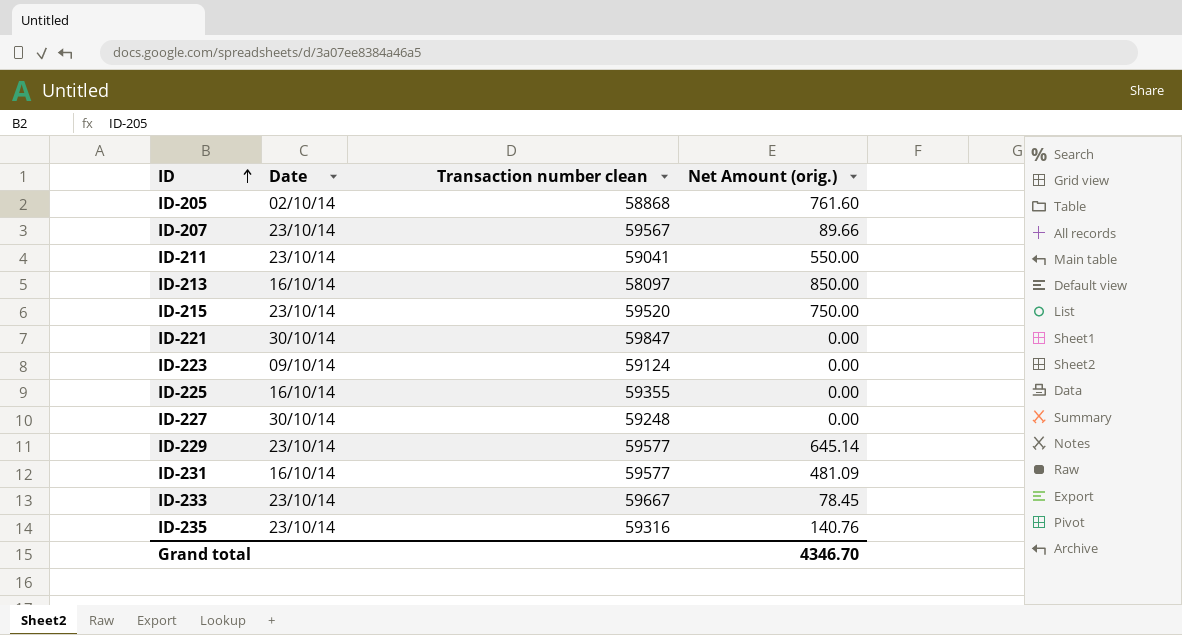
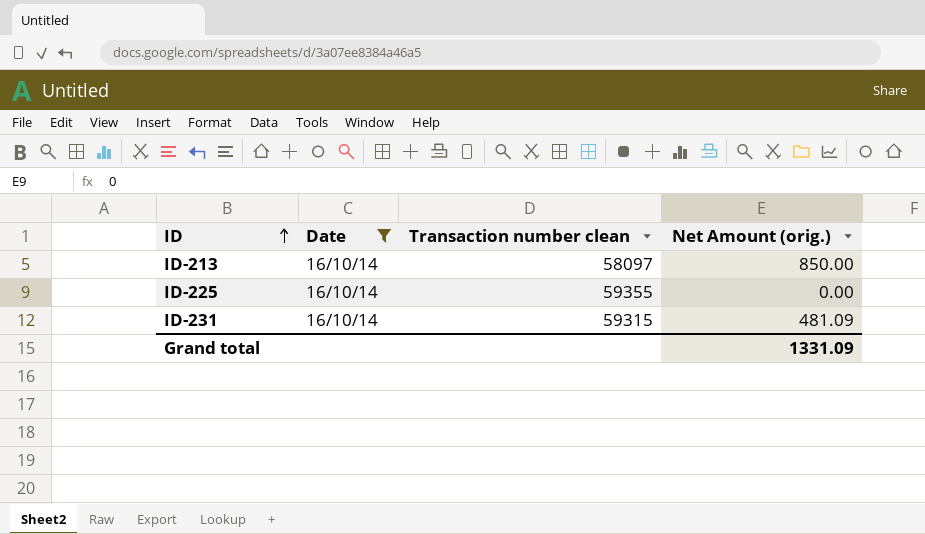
filter: none -> Date = 16/10/14
ID-231 | Transaction number clean: 59577 -> 59315
Grand total | Net Amount (orig.): 4346.70 -> 1331.09

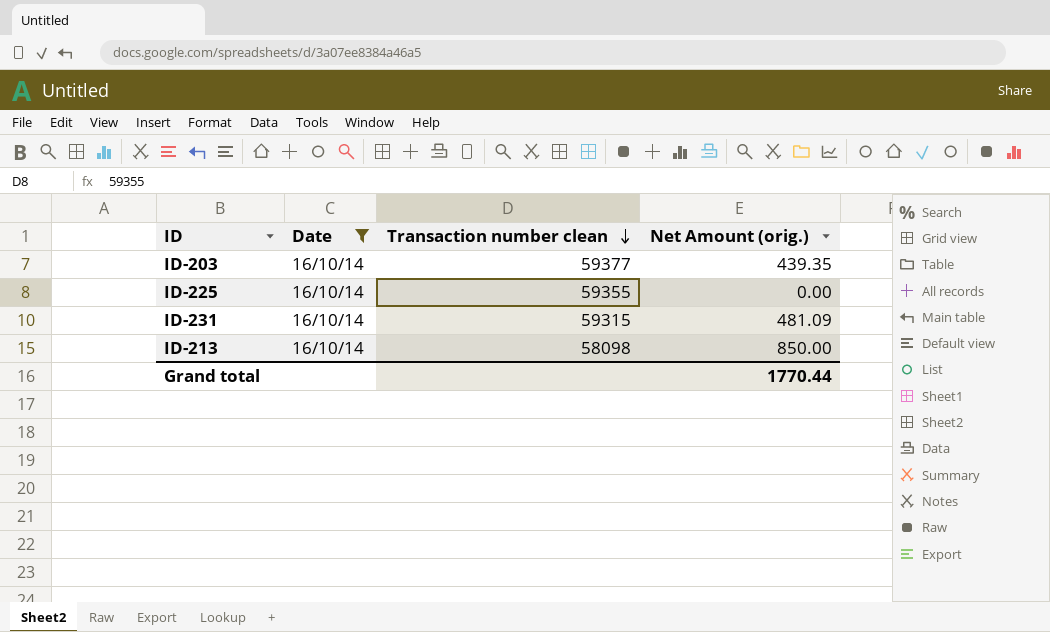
row order: ID ascending -> Transaction number clean descending
row ID-203: none -> 16/10/14 | 59377 | 439.35
ID-213 | Transaction number clean: 58097 -> 58098
Grand total | Net Amount (orig.): 1331.09 -> 1770.44

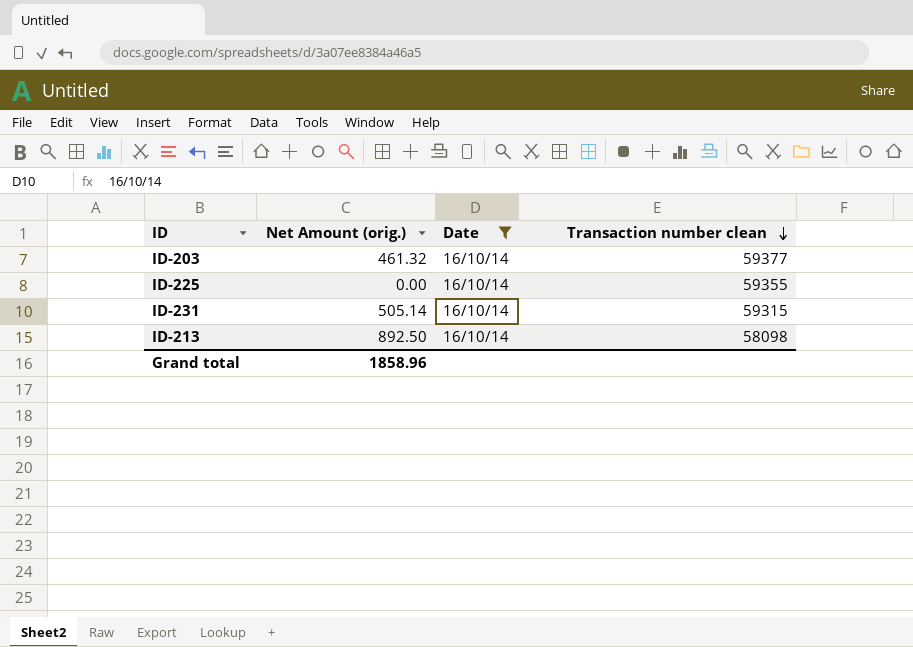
column Net Amount (orig.) | position: 4 -> 2
ID-203 | Net Amount (orig.): 439.35 -> 461.32
ID-231 | Net Amount (orig.): 481.09 -> 505.14
ID-213 | Net Amount (orig.): 850.00 -> 892.50
Grand total | Net Amount (orig.): 1770.44 -> 1858.96

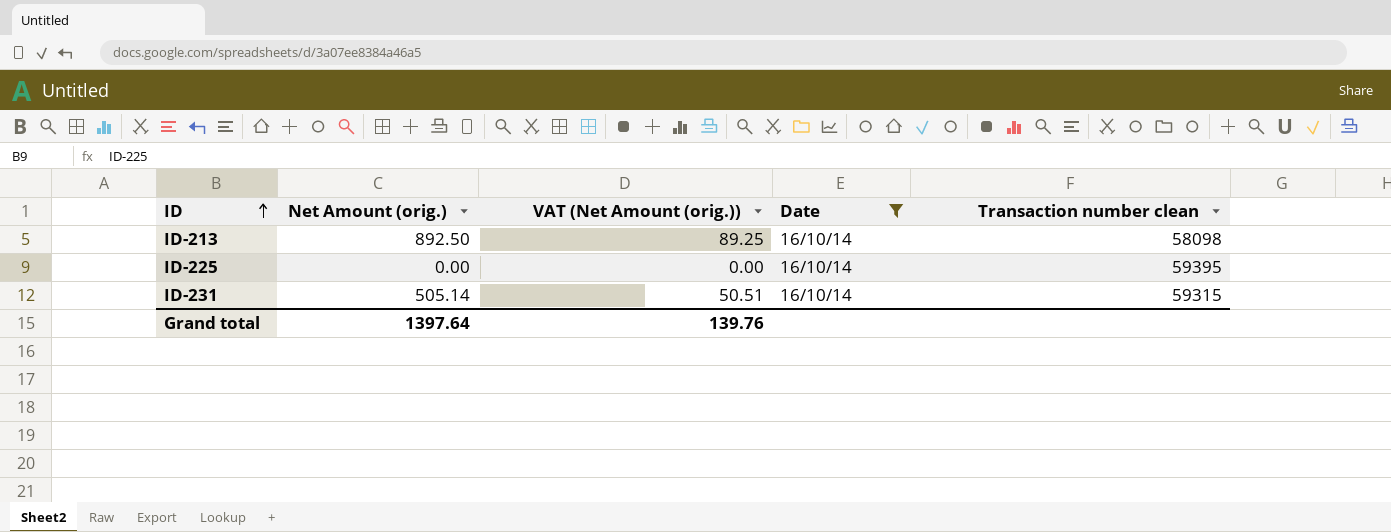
row order: Transaction number clean descending -> ID ascending
column VAT (Net Amount (orig.)) | formula: none -> [Net Amount (orig.)] * 0.1
row ID-203: 461.32 | 16/10/14 | 59377 -> none
ID-225 | Transaction number clean: 59355 -> 59395
Grand total | Net Amount (orig.): 1858.96 -> 1397.64

